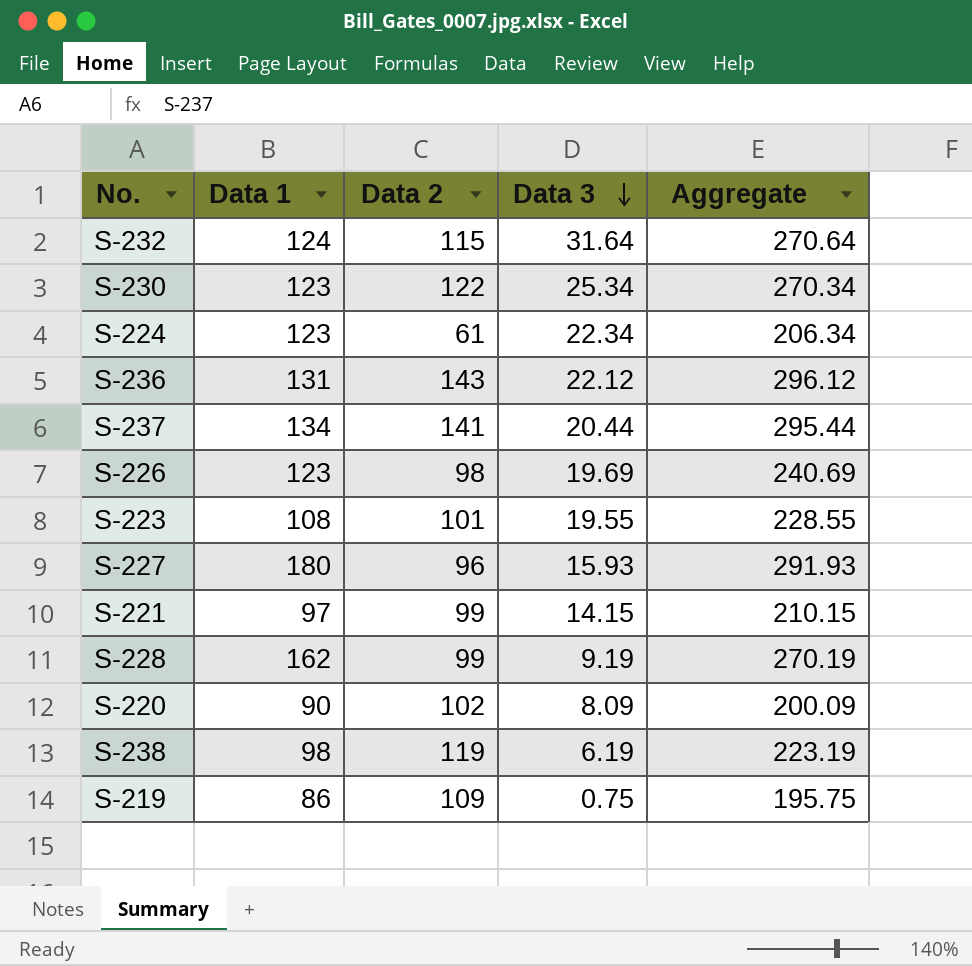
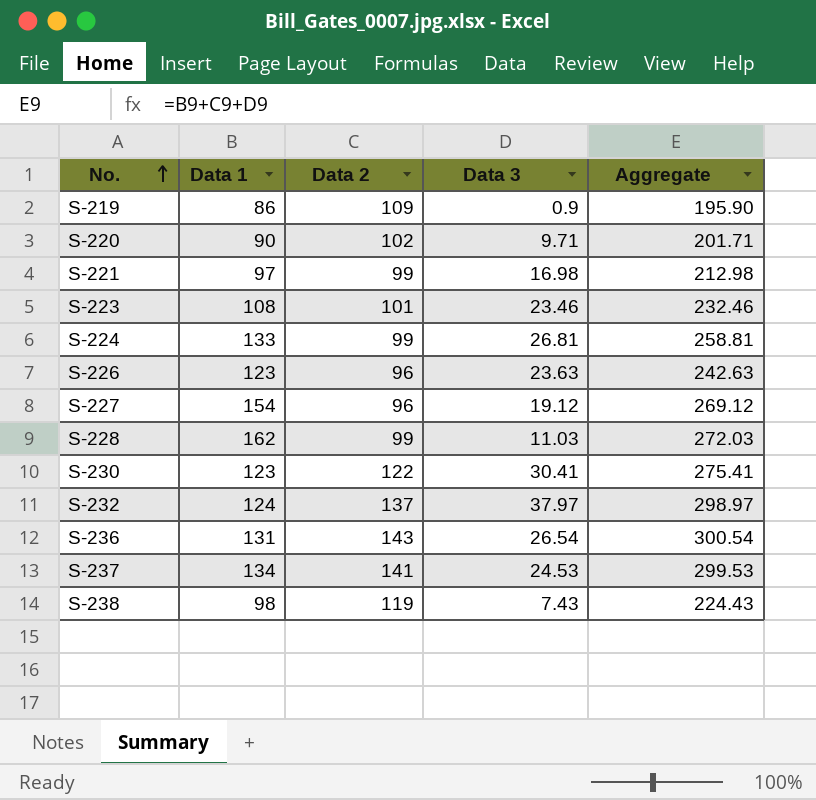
row order: Data 3 descending -> No. ascending
S-219 | Data 3: 0.75 -> 0.9
S-219 | Aggregate: 195.75 -> 195.90
S-220 | Data 3: 8.09 -> 9.71
S-220 | Aggregate: 200.09 -> 201.71
S-221 | Data 3: 14.15 -> 16.98
S-221 | Aggregate: 210.15 -> 212.98
S-223 | Data 3: 19.55 -> 23.46
S-223 | Aggregate: 228.55 -> 232.46
S-224 | Data 1: 123 -> 133
S-224 | Data 2: 61 -> 99
S-224 | Data 3: 22.34 -> 26.81
S-224 | Aggregate: 206.34 -> 258.81
S-226 | Data 2: 98 -> 96
S-226 | Data 3: 19.69 -> 23.63
S-226 | Aggregate: 240.69 -> 242.63
S-227 | Data 1: 180 -> 154
S-227 | Data 3: 15.93 -> 19.12
S-227 | Aggregate: 291.93 -> 269.12
S-228 | Data 3: 9.19 -> 11.03
S-228 | Aggregate: 270.19 -> 272.03
S-230 | Data 3: 25.34 -> 30.41
S-230 | Aggregate: 270.34 -> 275.41
S-232 | Data 2: 115 -> 137
S-232 | Data 3: 31.64 -> 37.97
S-232 | Aggregate: 270.64 -> 298.97
S-236 | Data 3: 22.12 -> 26.54
S-236 | Aggregate: 296.12 -> 300.54
S-237 | Data 3: 20.44 -> 24.53
S-237 | Aggregate: 295.44 -> 299.53
S-238 | Data 3: 6.19 -> 7.43
S-238 | Aggregate: 223.19 -> 224.43

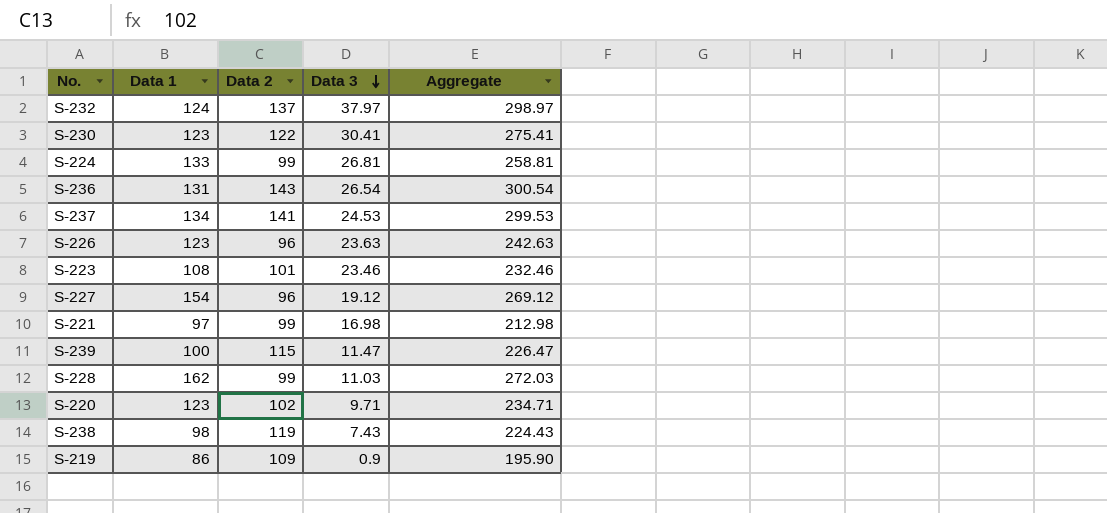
row order: No. ascending -> Data 3 descending
row S-239: none -> 100 | 115 | 11.47 | 226.47
S-220 | Data 1: 90 -> 123
S-220 | Aggregate: 201.71 -> 234.71

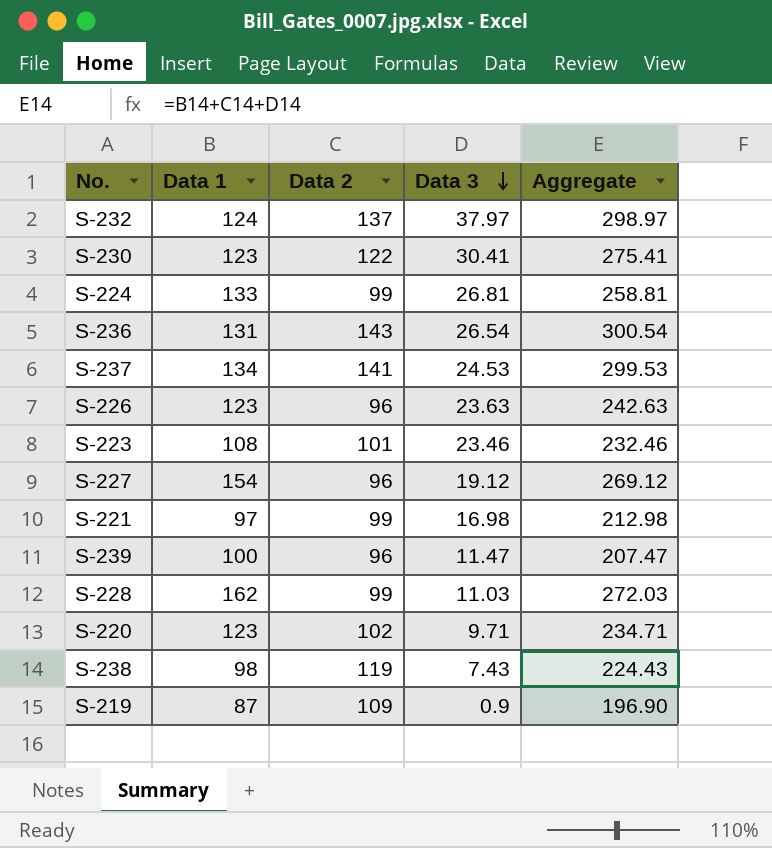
S-239 | Data 2: 115 -> 96
S-239 | Aggregate: 226.47 -> 207.47
S-219 | Data 1: 86 -> 87
S-219 | Aggregate: 195.90 -> 196.90

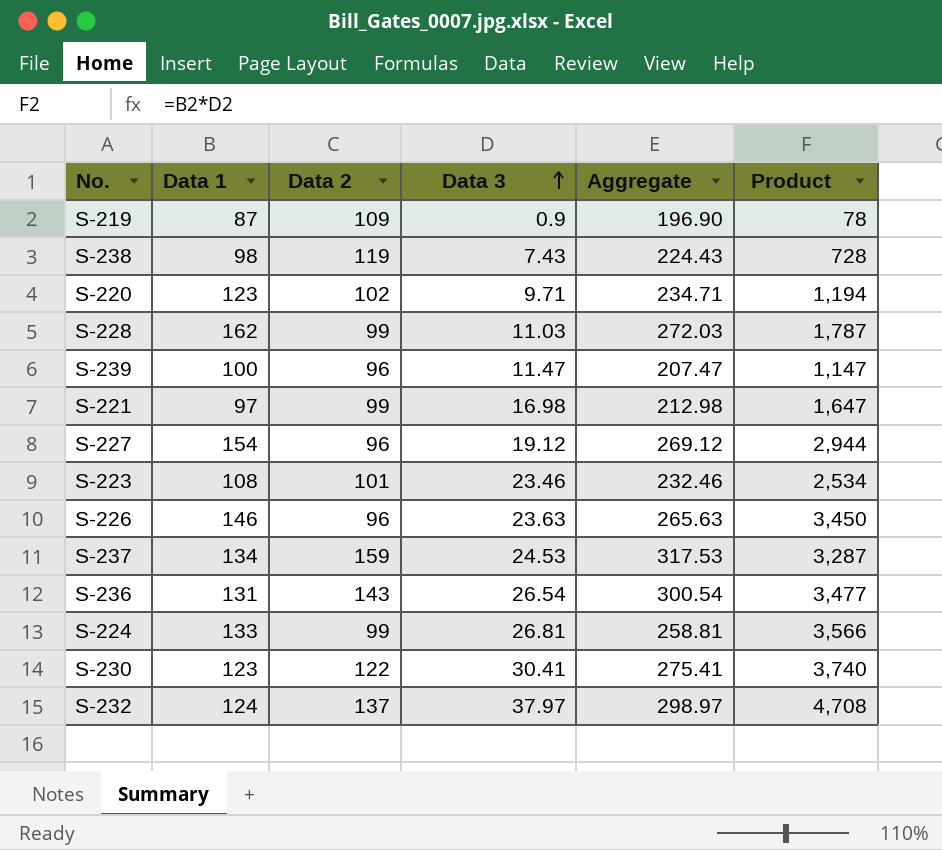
row order: Data 3 descending -> Data 3 ascending
column Product | formula: none -> [Data 1] * [Data 3]
S-226 | Data 1: 123 -> 146
S-226 | Aggregate: 242.63 -> 265.63
S-237 | Data 2: 141 -> 159
S-237 | Aggregate: 299.53 -> 317.53

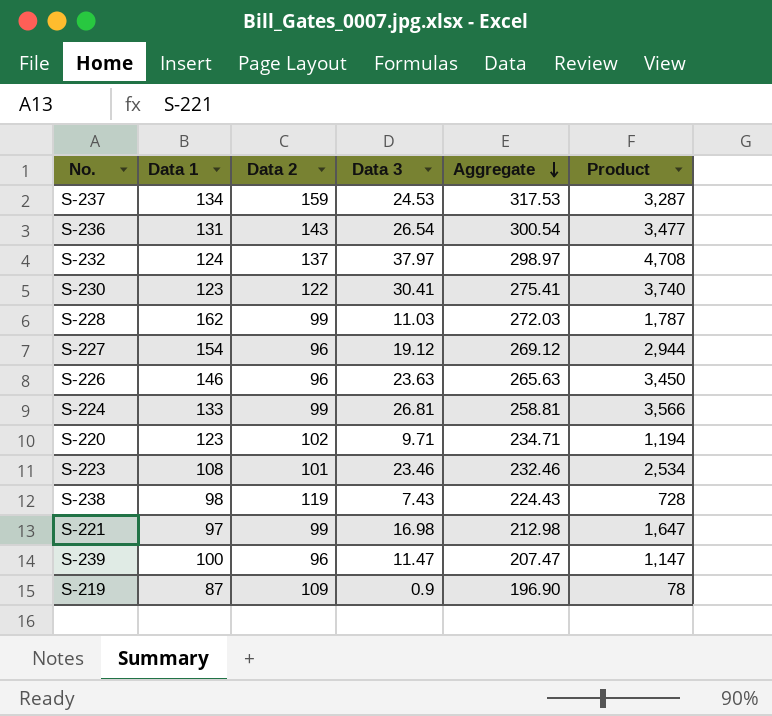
row order: Data 3 ascending -> Aggregate descending

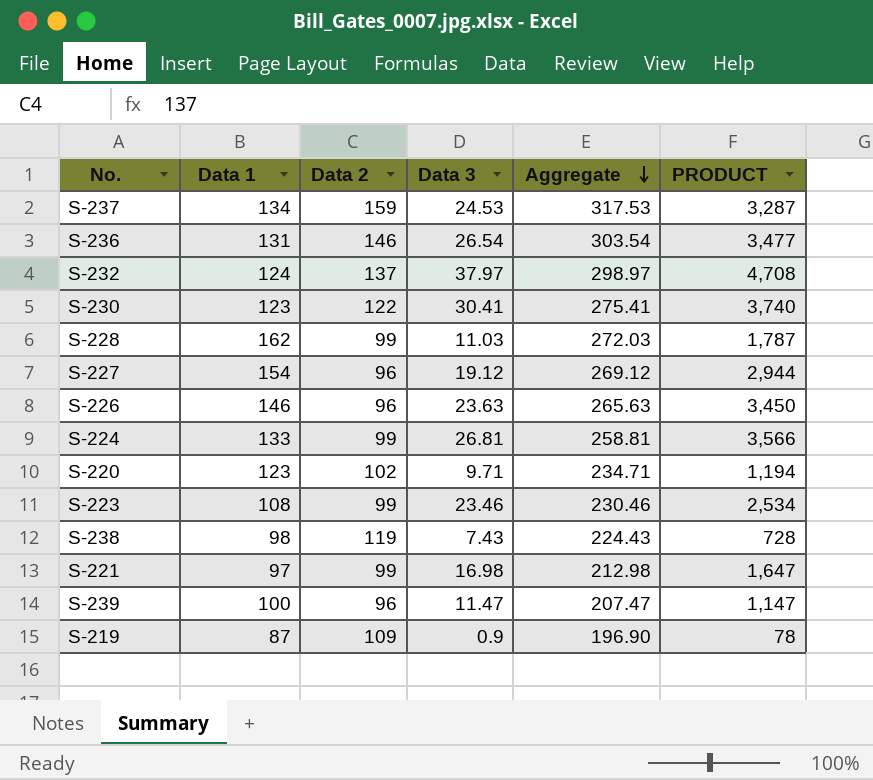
column name: Product -> PRODUCT
S-236 | Data 2: 143 -> 146
S-236 | Aggregate: 300.54 -> 303.54
S-223 | Data 2: 101 -> 99
S-223 | Aggregate: 232.46 -> 230.46

